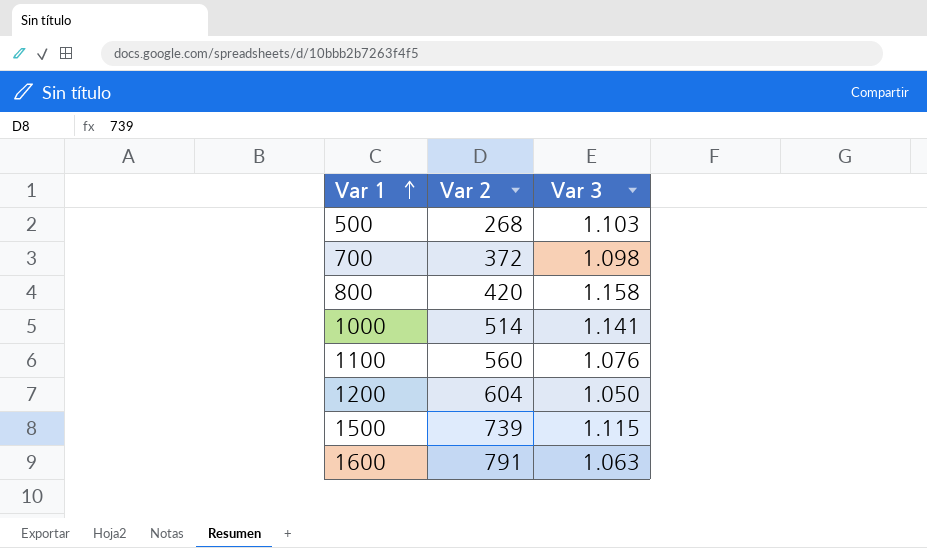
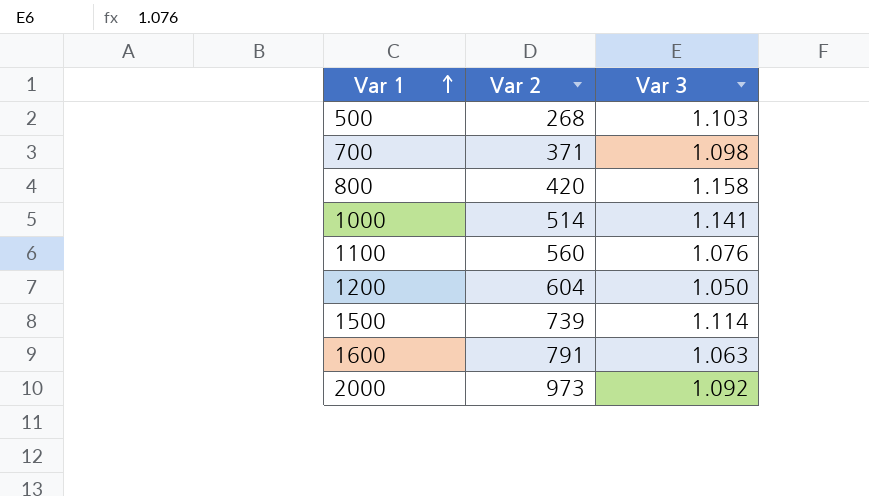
700 | Var 2: 372 -> 371
1500 | Var 3: 1.115 -> 1.114
row 2000: none -> 973 | 1.092

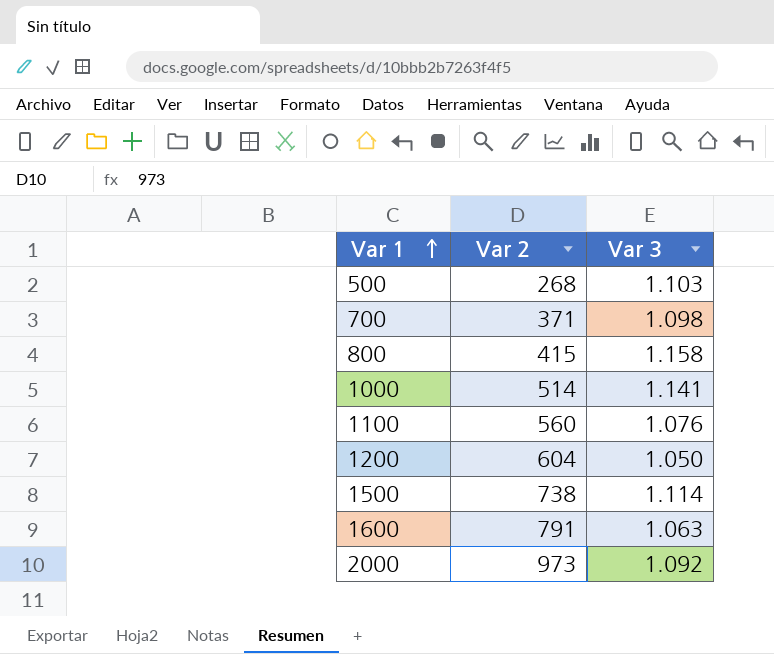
800 | Var 2: 420 -> 415
1500 | Var 2: 739 -> 738

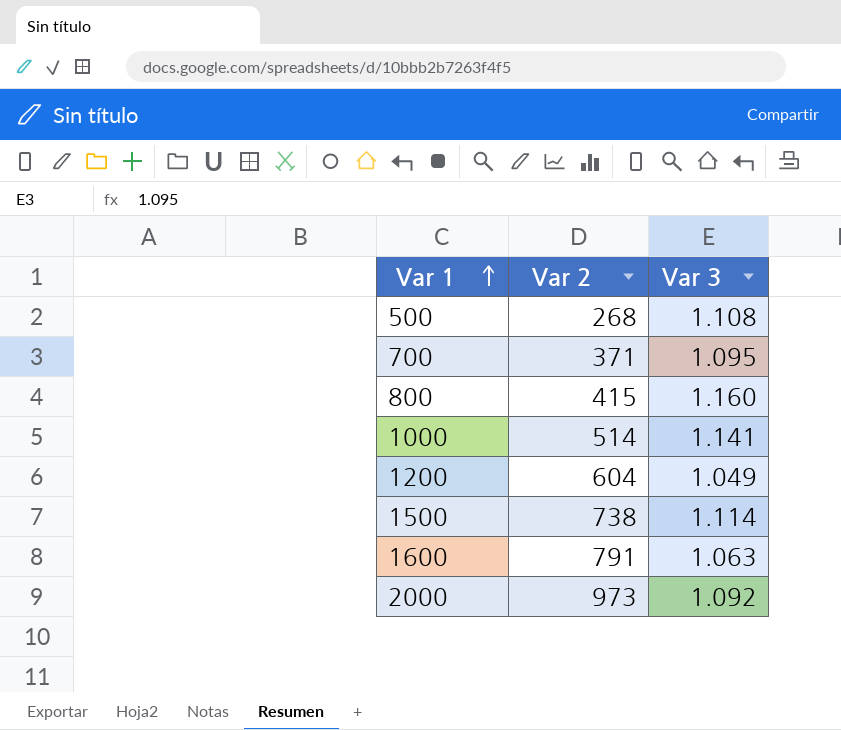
row 1100: 560 | 1.076 -> none
500 | Var 3: 1.103 -> 1.108
700 | Var 3: 1.098 -> 1.095
800 | Var 3: 1.158 -> 1.160
1200 | Var 3: 1.050 -> 1.049

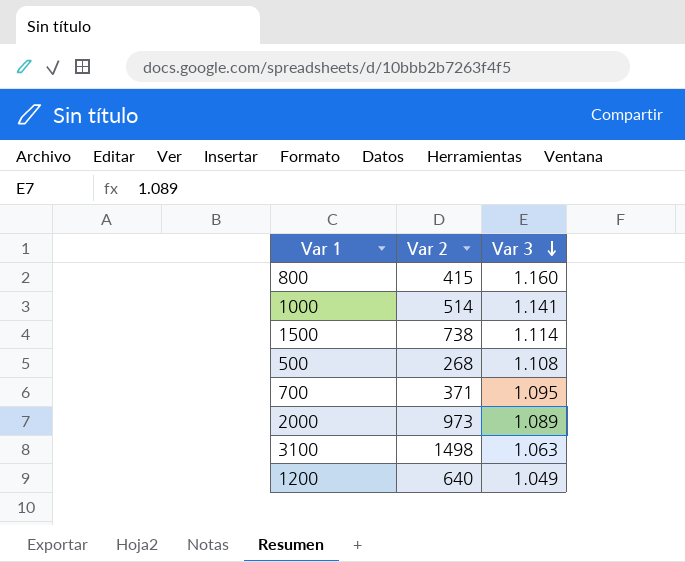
row order: Var 1 ascending -> Var 3 descending
row 1600: 791 | 1.063 -> none
2000 | Var 3: 1.092 -> 1.089
row 3100: none -> 1498 | 1.063
1200 | Var 2: 604 -> 640

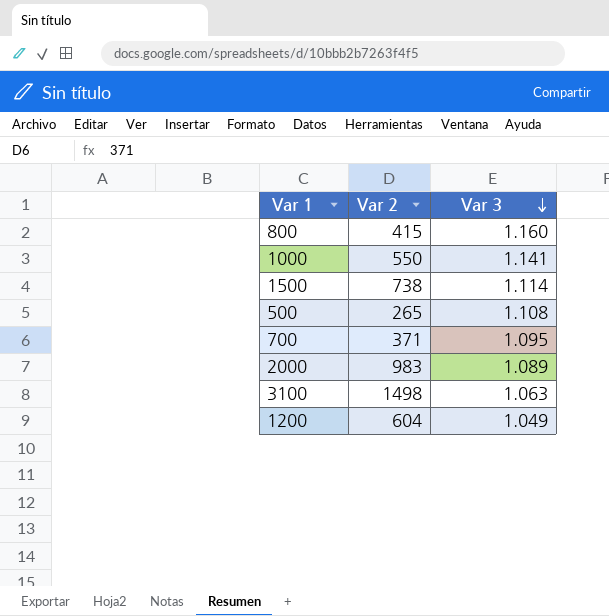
1000 | Var 2: 514 -> 550
500 | Var 2: 268 -> 265
2000 | Var 2: 973 -> 983
1200 | Var 2: 640 -> 604

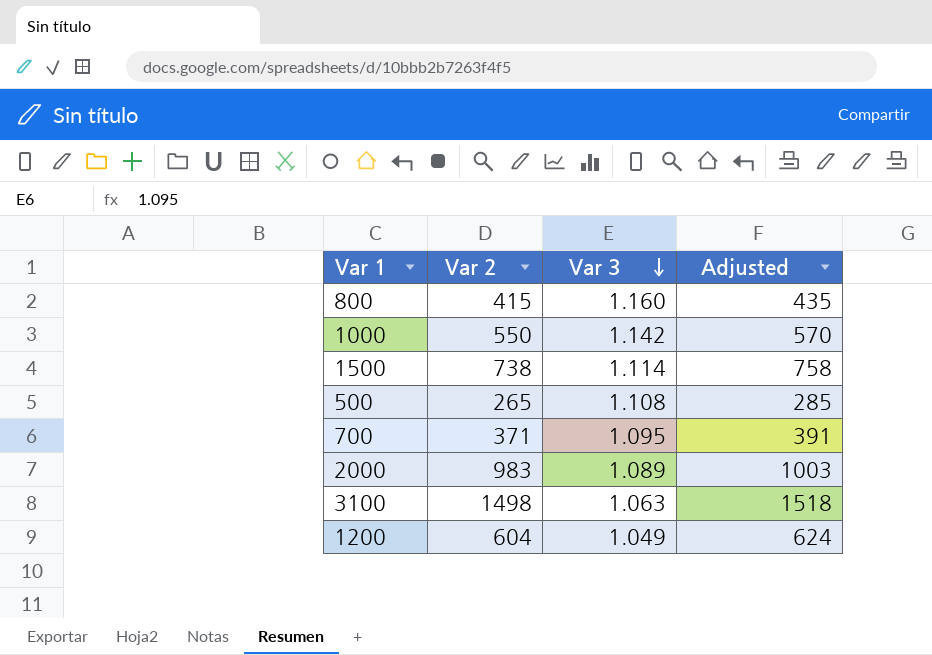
column Adjusted | formula: none -> [Var 2] + 20
1000 | Var 3: 1.141 -> 1.142

